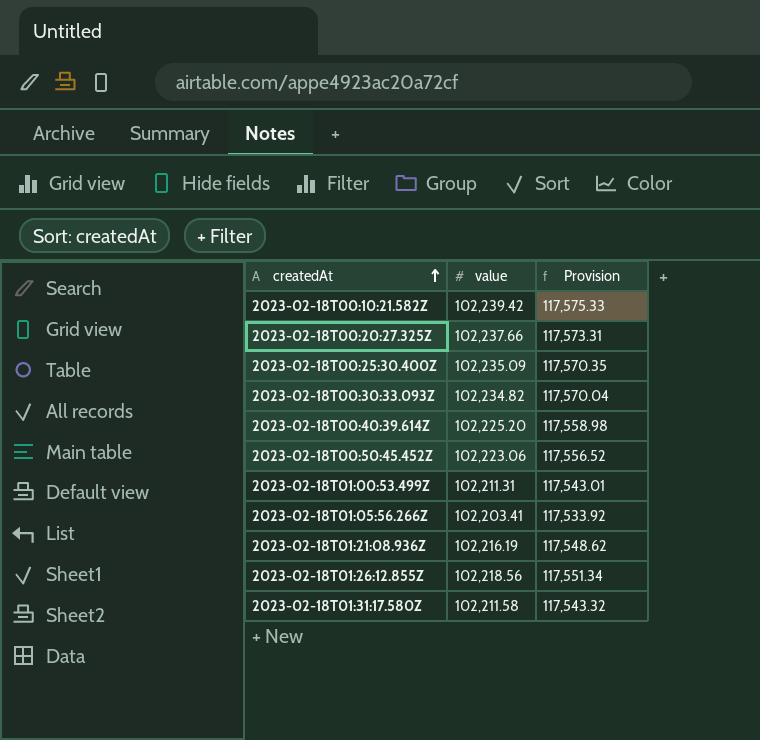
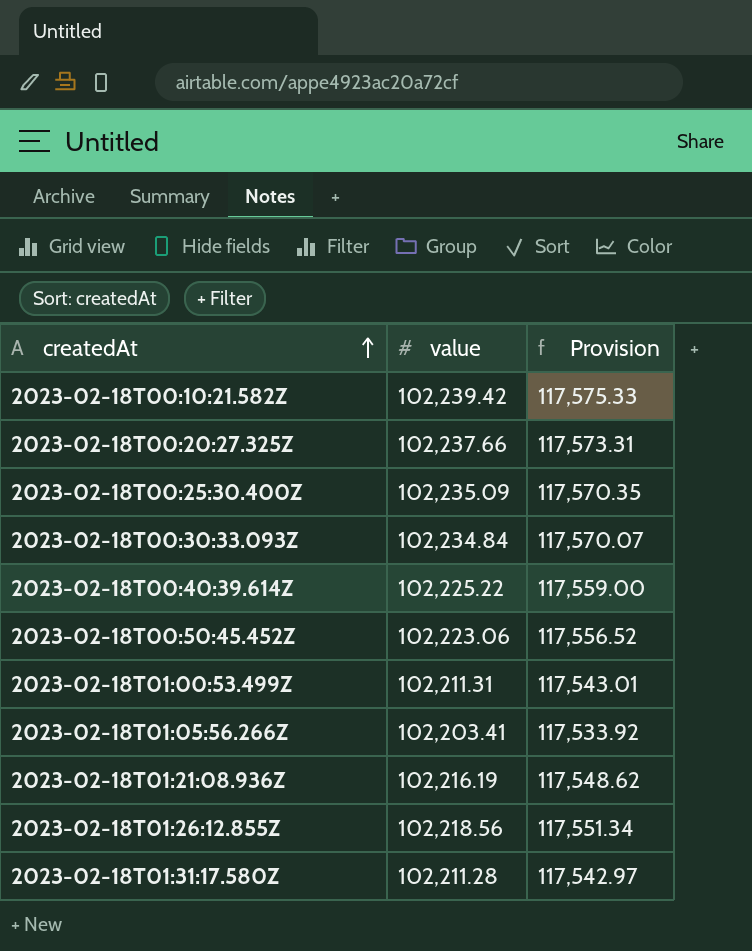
2023-02-18T00:30:33.093Z | value: 102,234.82 -> 102,234.84
2023-02-18T00:30:33.093Z | Provision: 117,570.04 -> 117,570.07
2023-02-18T00:40:39.614Z | value: 102,225.20 -> 102,225.22
2023-02-18T00:40:39.614Z | Provision: 117,558.98 -> 117,559.00
2023-02-18T01:31:17.580Z | value: 102,211.58 -> 102,211.28
2023-02-18T01:31:17.580Z | Provision: 117,543.32 -> 117,542.97

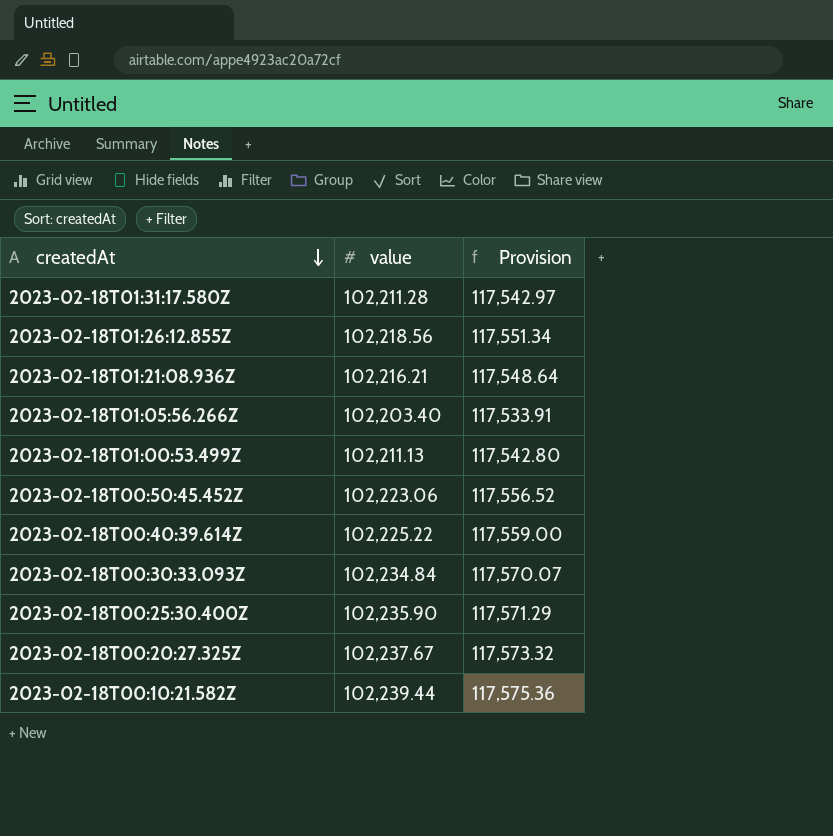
row order: createdAt ascending -> createdAt descending
2023-02-18T01:21:08.936Z | value: 102,216.19 -> 102,216.21
2023-02-18T01:21:08.936Z | Provision: 117,548.62 -> 117,548.64
2023-02-18T01:05:56.266Z | value: 102,203.41 -> 102,203.40
2023-02-18T01:05:56.266Z | Provision: 117,533.92 -> 117,533.91
2023-02-18T01:00:53.499Z | value: 102,211.31 -> 102,211.13
2023-02-18T01:00:53.499Z | Provision: 117,543.01 -> 117,542.80
2023-02-18T00:25:30.400Z | value: 102,235.09 -> 102,235.90
2023-02-18T00:25:30.400Z | Provision: 117,570.35 -> 117,571.29
2023-02-18T00:20:27.325Z | value: 102,237.66 -> 102,237.67
2023-02-18T00:20:27.325Z | Provision: 117,573.31 -> 117,573.32
2023-02-18T00:10:21.582Z | value: 102,239.42 -> 102,239.44
2023-02-18T00:10:21.582Z | Provision: 117,575.33 -> 117,575.36

